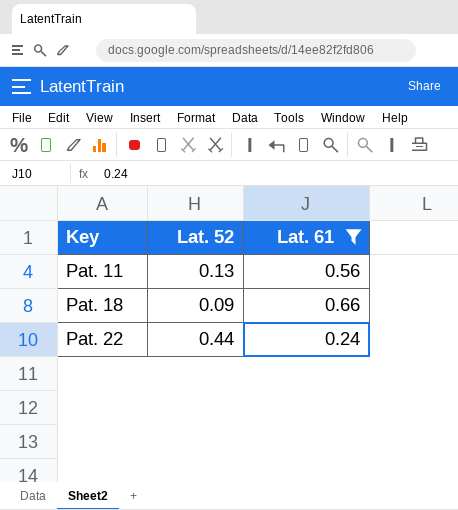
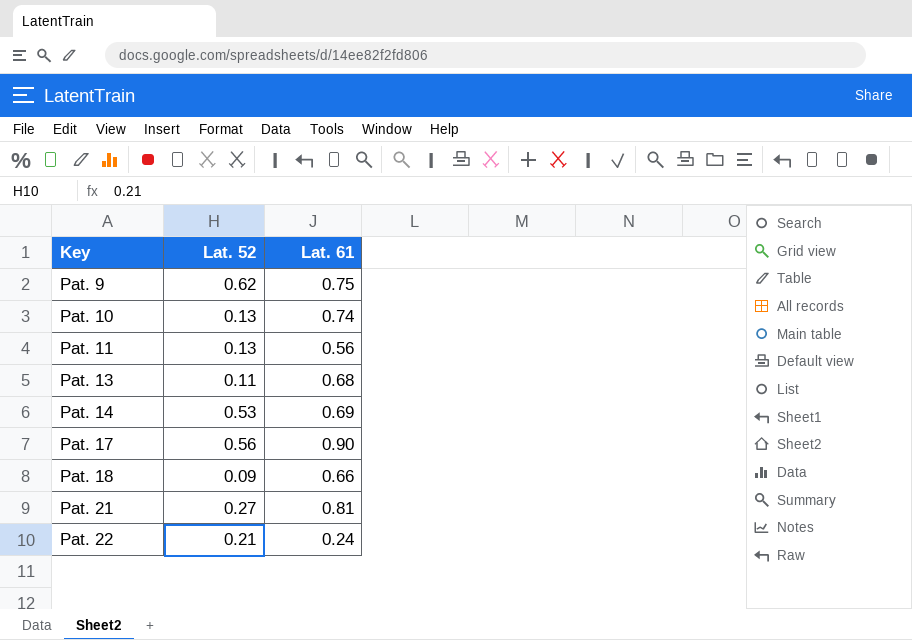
filter: Lat. 61 <= 0.66 -> none
Pat. 22 | Lat. 52: 0.44 -> 0.21

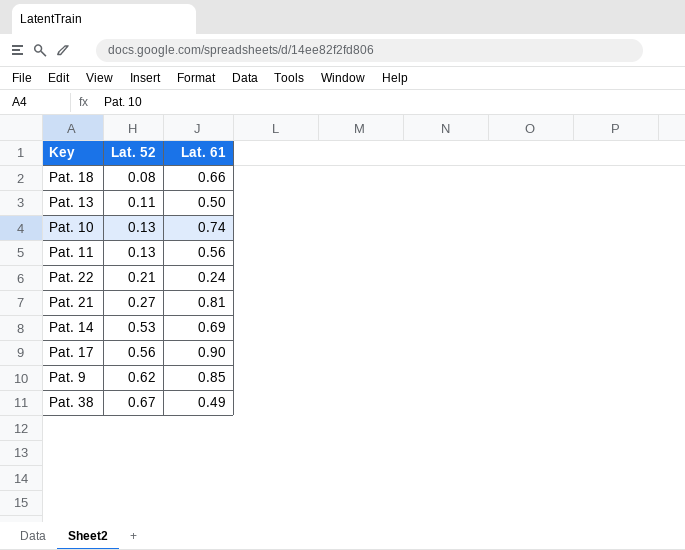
row order: Key ascending -> Lat. 52 ascending
Pat. 18 | Lat. 52: 0.09 -> 0.08
Pat. 13 | Lat. 61: 0.68 -> 0.50
Pat. 9 | Lat. 61: 0.75 -> 0.85
row Pat. 38: none -> 0.67 | 0.49

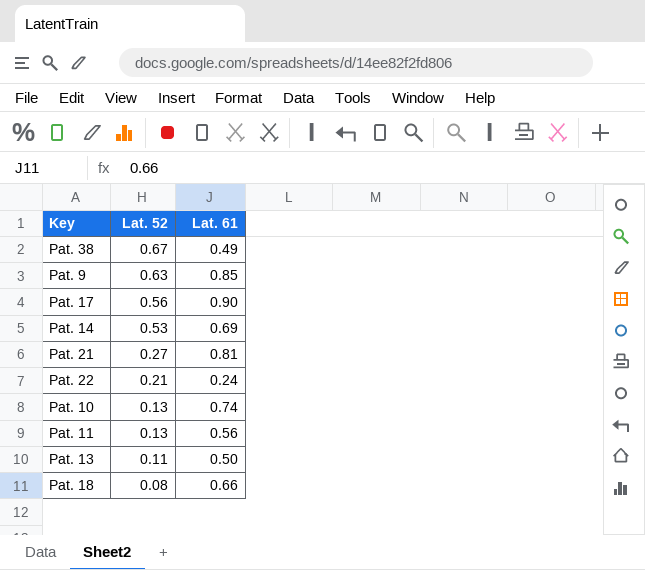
row order: Lat. 52 ascending -> Lat. 52 descending
Pat. 9 | Lat. 52: 0.62 -> 0.63

